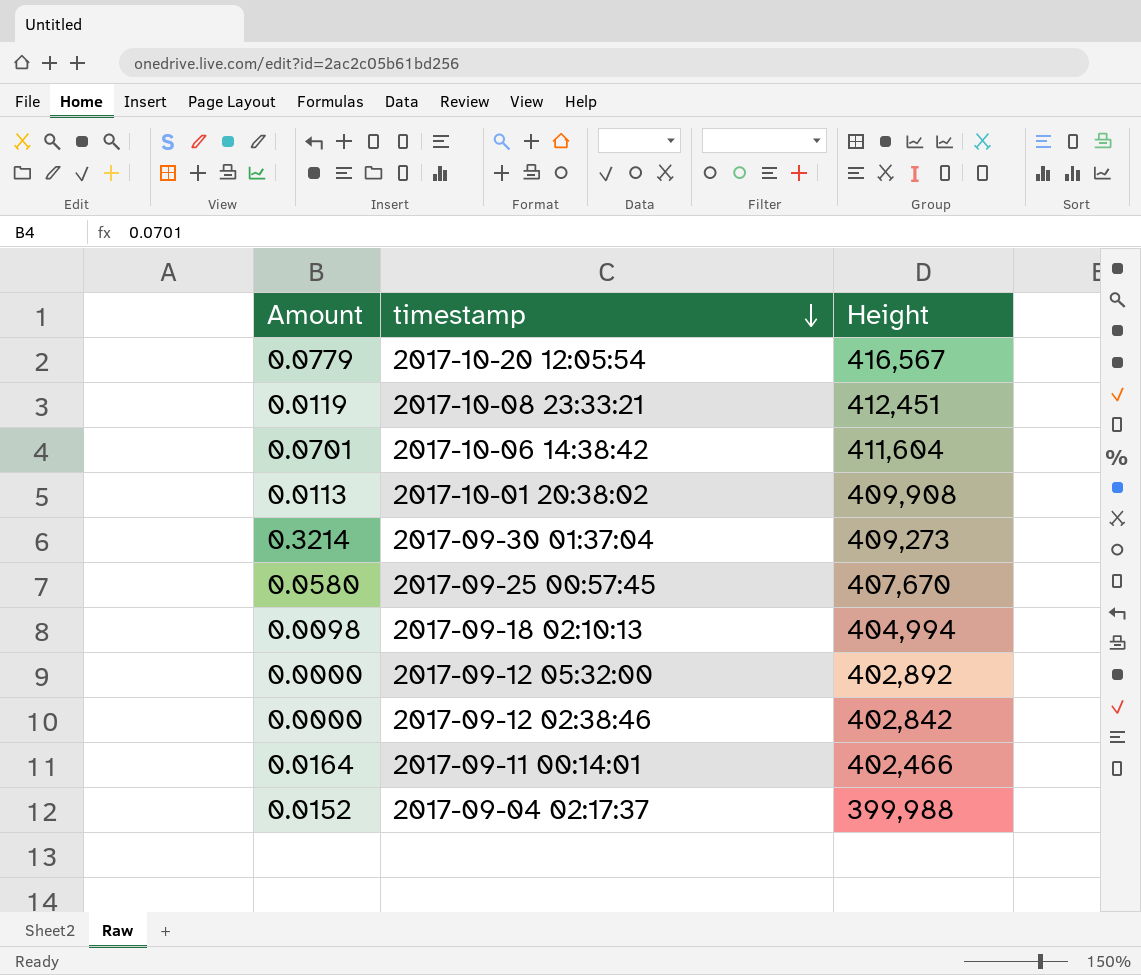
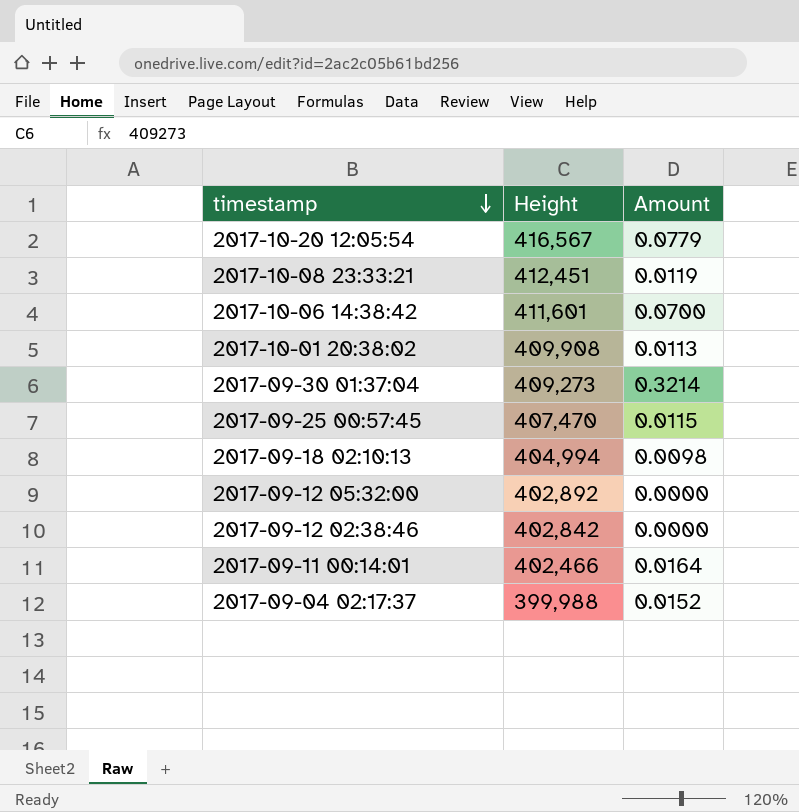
column Amount | position: 1 -> 3
2017-10-06 14:38:42 | Height: 411,604 -> 411,601
2017-10-06 14:38:42 | Amount: 0.0701 -> 0.0700
2017-09-25 00:57:45 | Height: 407,670 -> 407,470
2017-09-25 00:57:45 | Amount: 0.0580 -> 0.0115

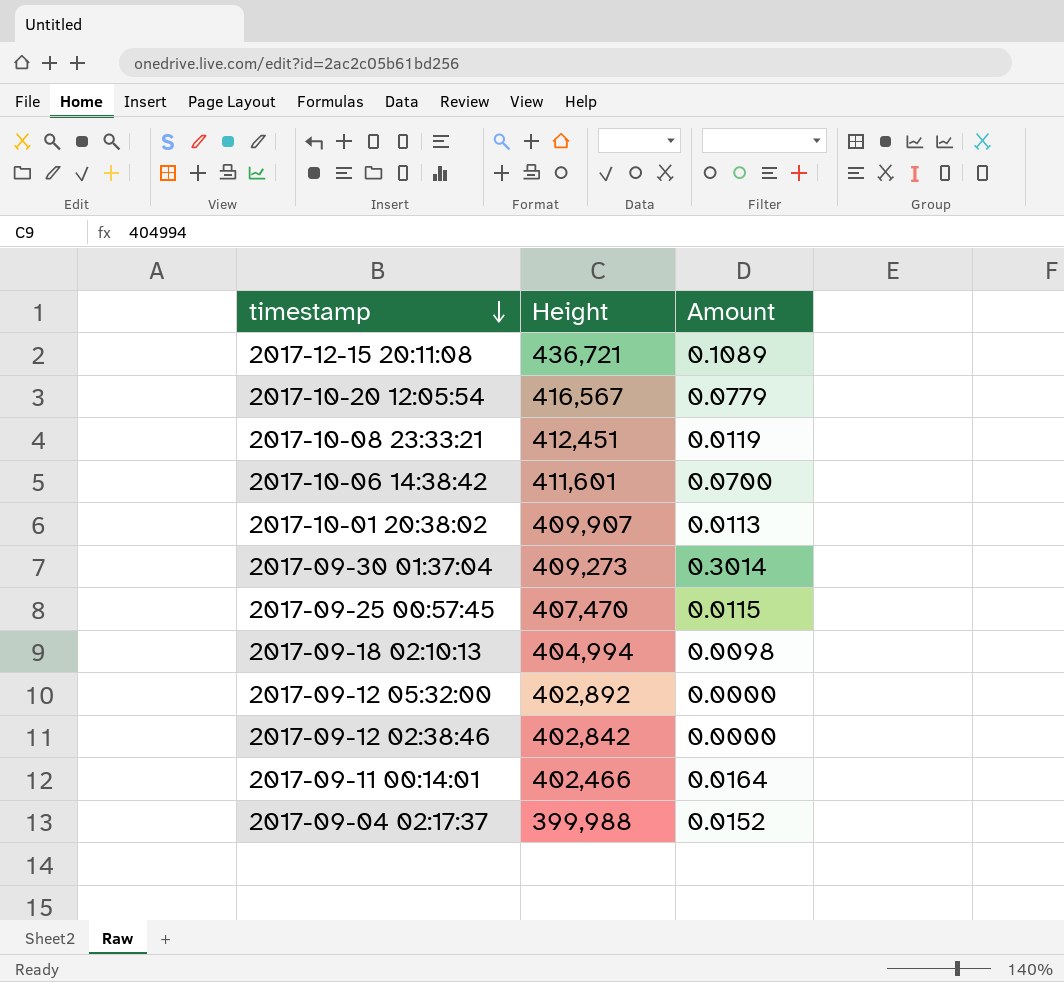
row 2017-12-15 20:11:08: none -> 436,721 | 0.1089
2017-10-01 20:38:02 | Height: 409,908 -> 409,907
2017-09-30 01:37:04 | Amount: 0.3214 -> 0.3014

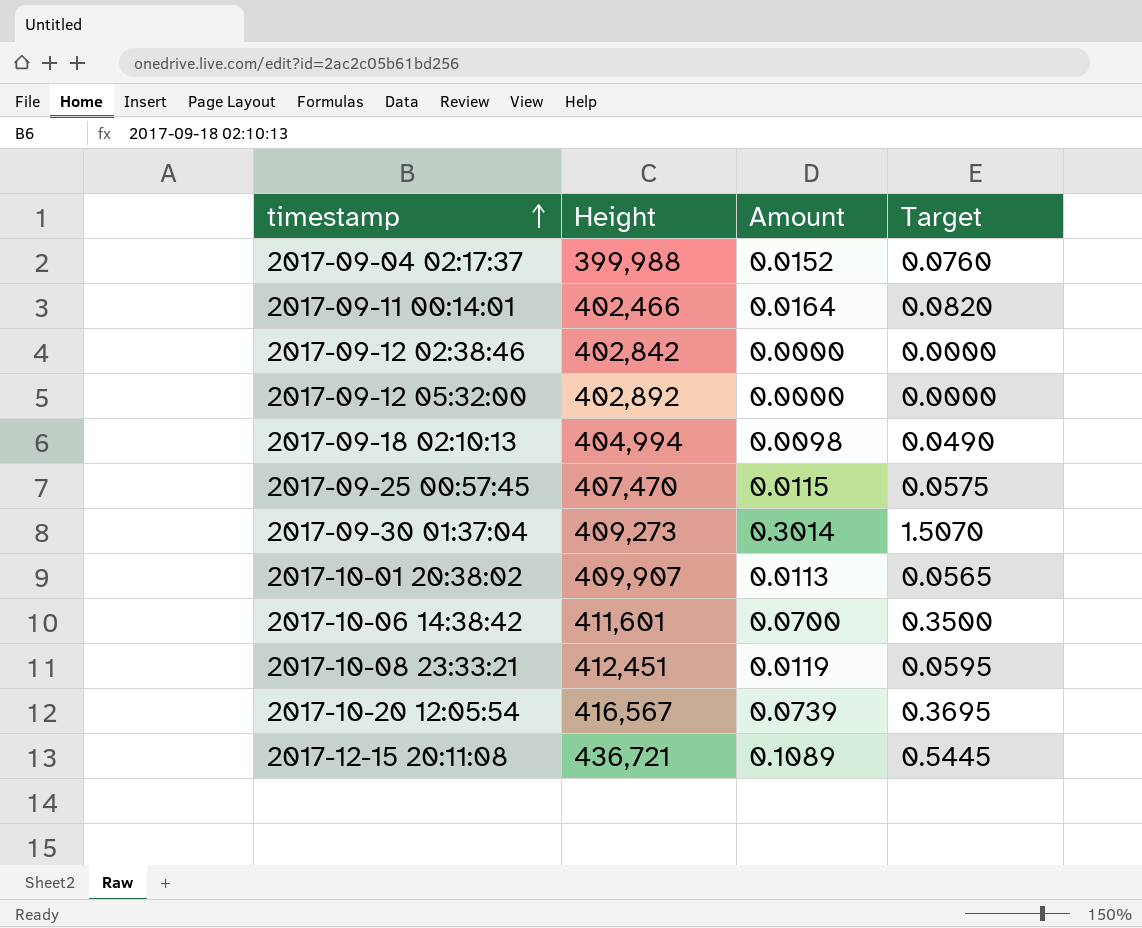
row order: timestamp descending -> timestamp ascending
column Target | formula: none -> [Amount] * 5
2017-10-20 12:05:54 | Amount: 0.0779 -> 0.0739

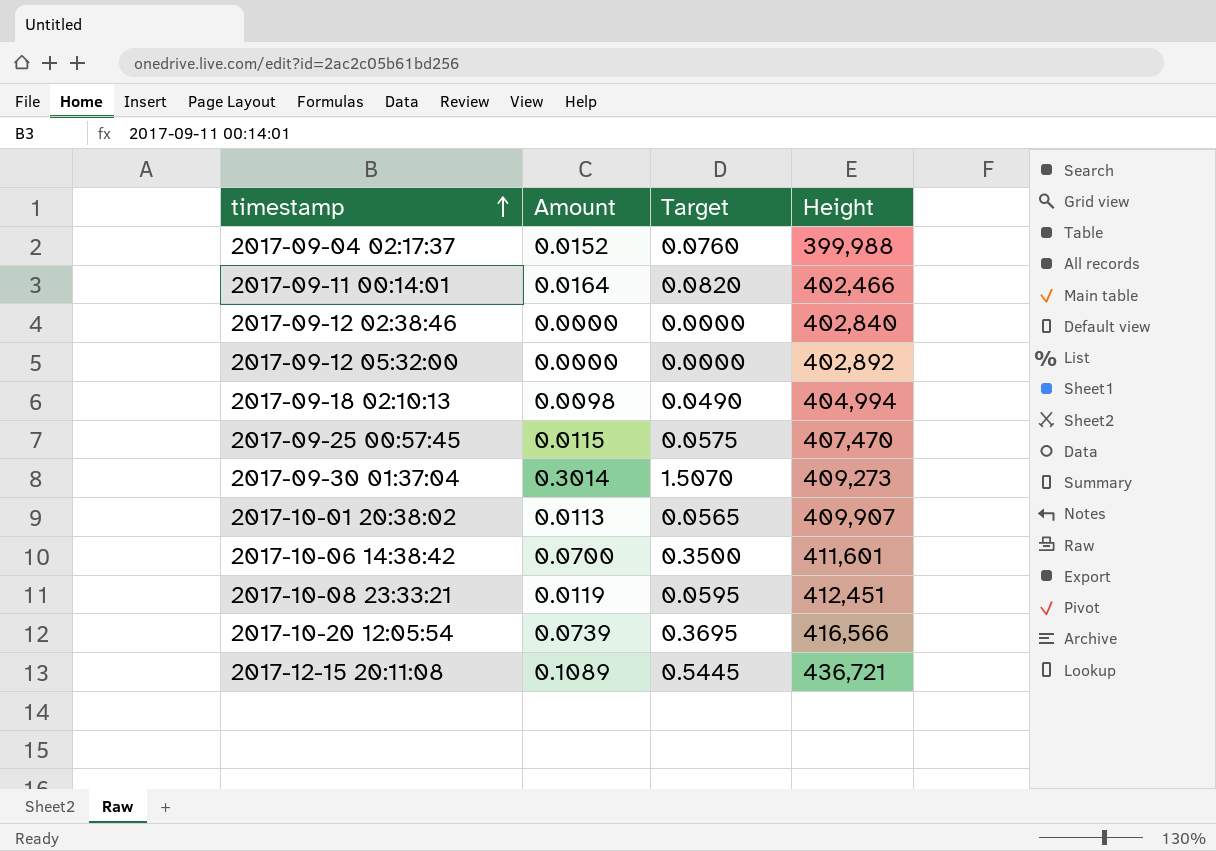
column Height | position: 2 -> 4
2017-09-12 02:38:46 | Height: 402,842 -> 402,840
2017-10-20 12:05:54 | Height: 416,567 -> 416,566

